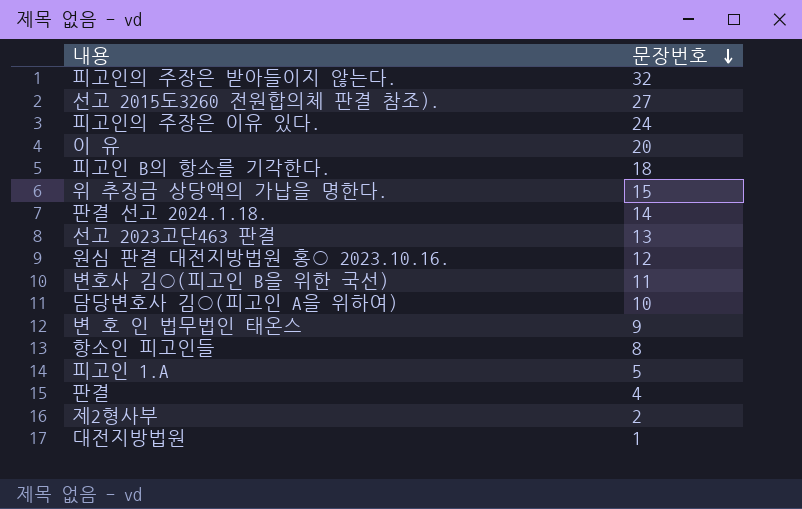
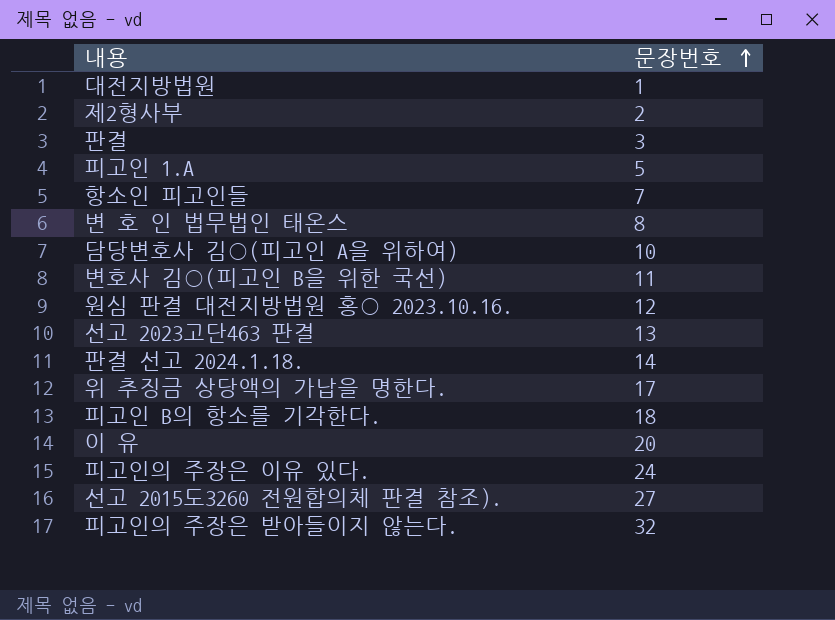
row order: 문장번호 descending -> 문장번호 ascending
판결 | 문장번호: 4 -> 3
항소인 피고인들 | 문장번호: 8 -> 7
변 호 인 법무법인 태온스 | 문장번호: 9 -> 8
위 추징금 상당액의 가납을 명한다. | 문장번호: 15 -> 17

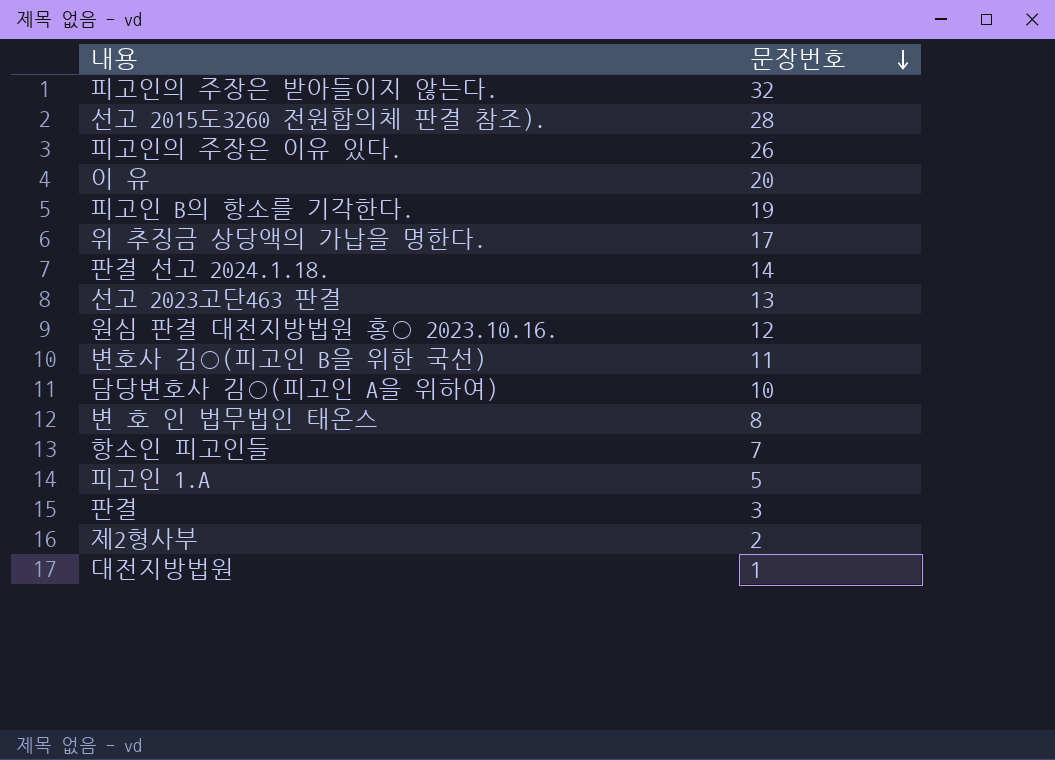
row order: 문장번호 ascending -> 문장번호 descending
선고 2015도3260 전원합의체 판결 참조). | 문장번호: 27 -> 28
피고인의 주장은 이유 있다. | 문장번호: 24 -> 26
피고인 B의 항소를 기각한다. | 문장번호: 18 -> 19

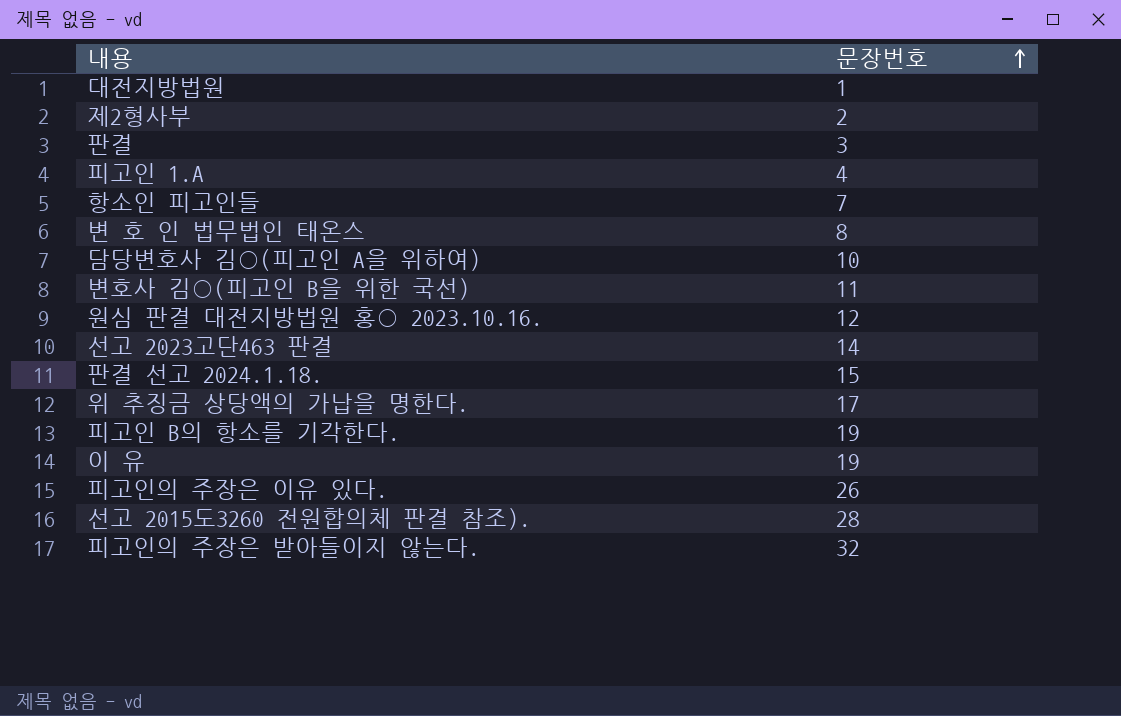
row order: 문장번호 descending -> 문장번호 ascending
피고인 1.A | 문장번호: 5 -> 4
선고 2023고단463 판결 | 문장번호: 13 -> 14
판결 선고 2024.1.18. | 문장번호: 14 -> 15
이 유 | 문장번호: 20 -> 19

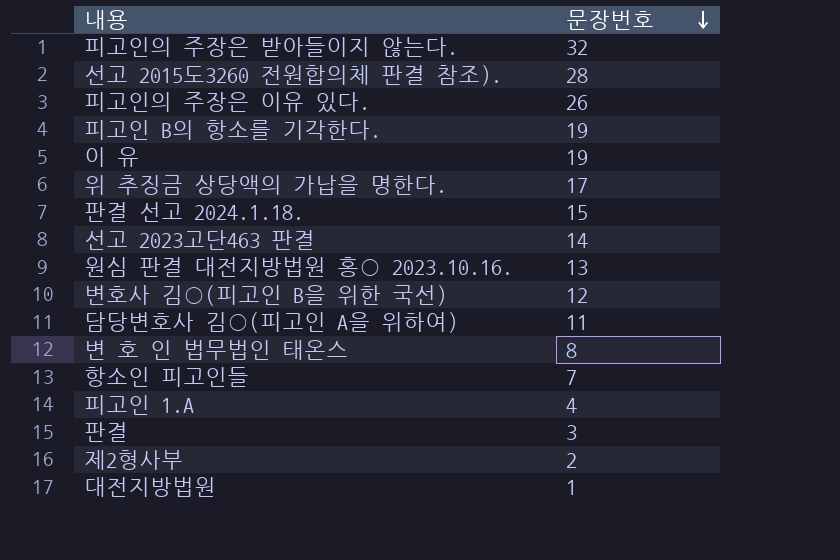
row order: 문장번호 ascending -> 문장번호 descending
원심 판결 대전지방법원 홍○ 2023.10.16. | 문장번호: 12 -> 13
변호사 김○(피고인 B을 위한 국선) | 문장번호: 11 -> 12
담당변호사 김○(피고인 A을 위하여) | 문장번호: 10 -> 11

